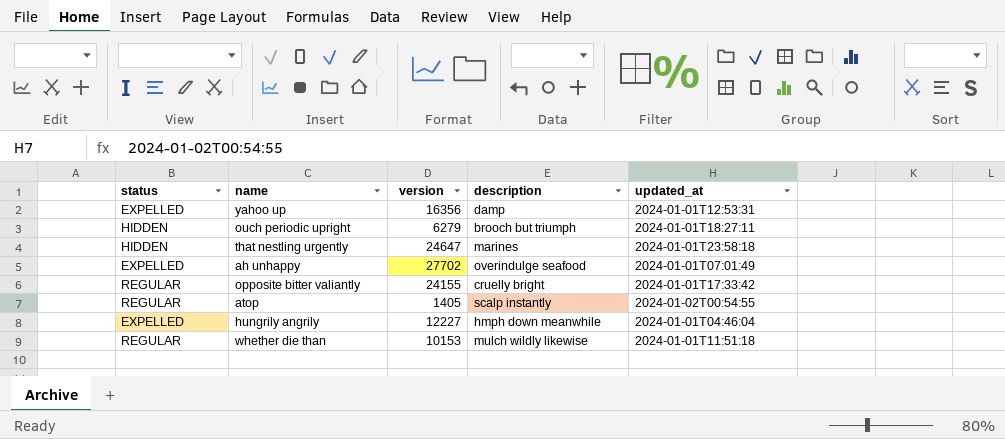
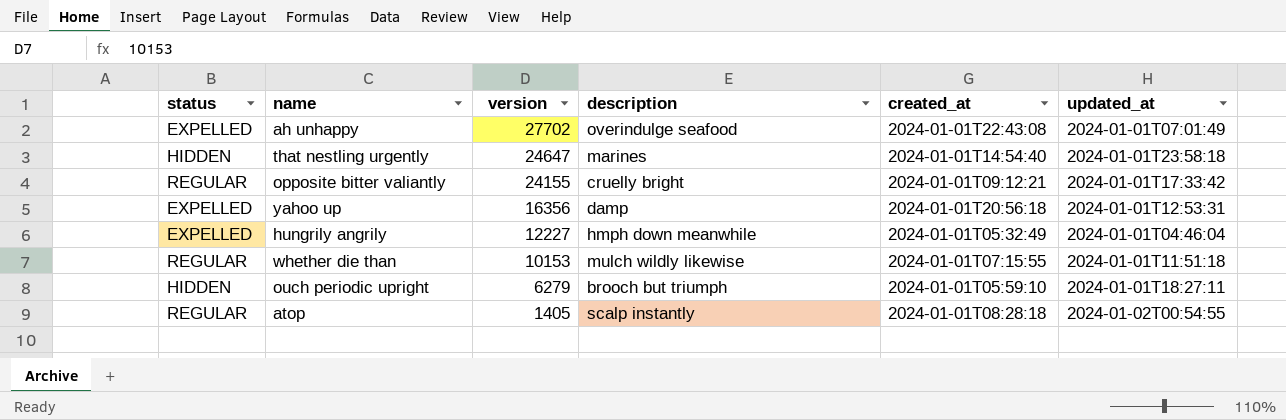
row order: none -> version descending
column created_at | position: none -> 5

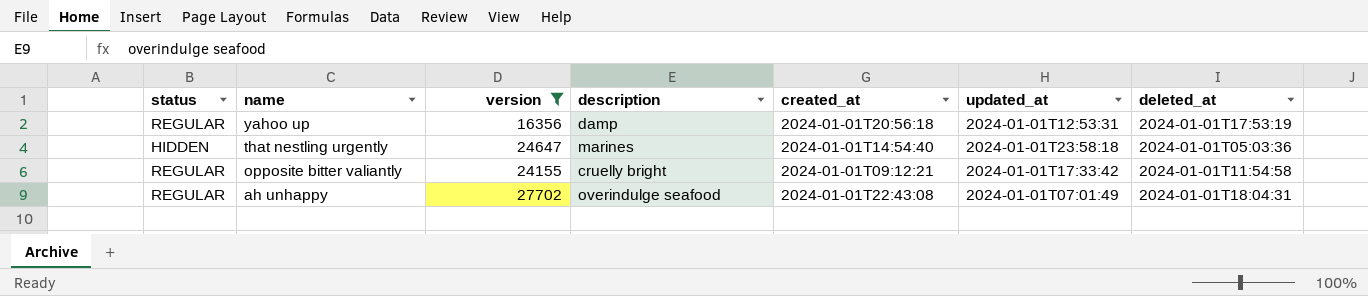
filter: none -> version >= 16356
row order: version descending -> name descending
column deleted_at | position: none -> 7
yahoo up | status: EXPELLED -> REGULAR
ah unhappy | status: EXPELLED -> REGULAR

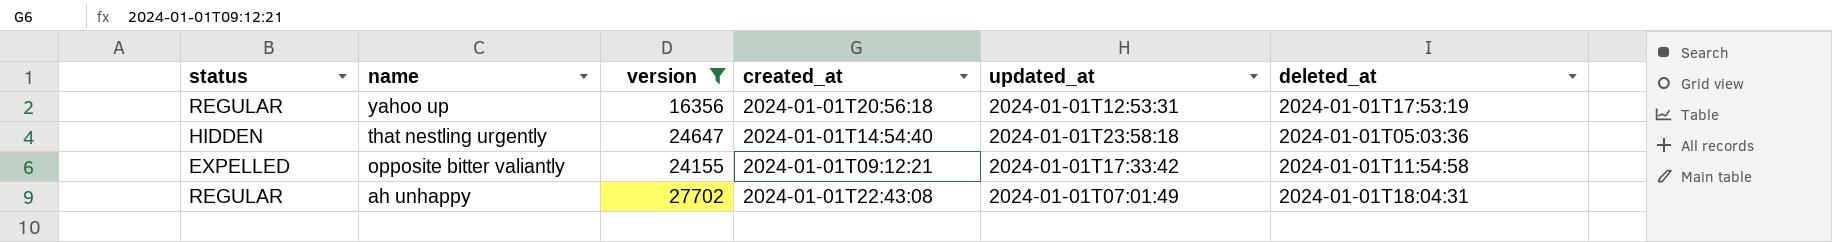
column description | position: 4 -> none
opposite bitter valiantly | status: REGULAR -> EXPELLED

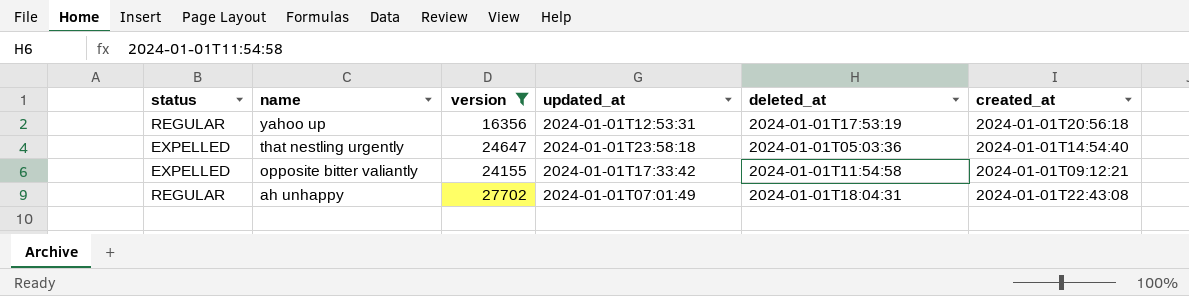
column created_at | position: 4 -> 6
that nestling urgently | status: HIDDEN -> EXPELLED

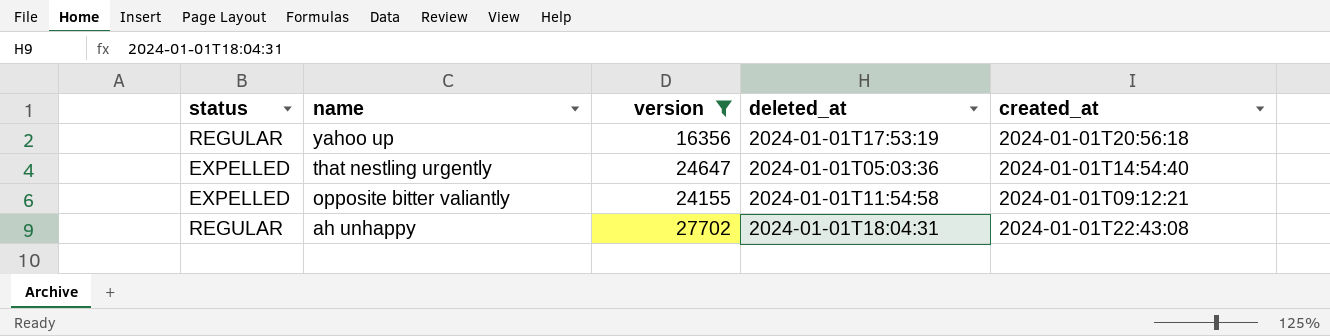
column updated_at | position: 4 -> none

